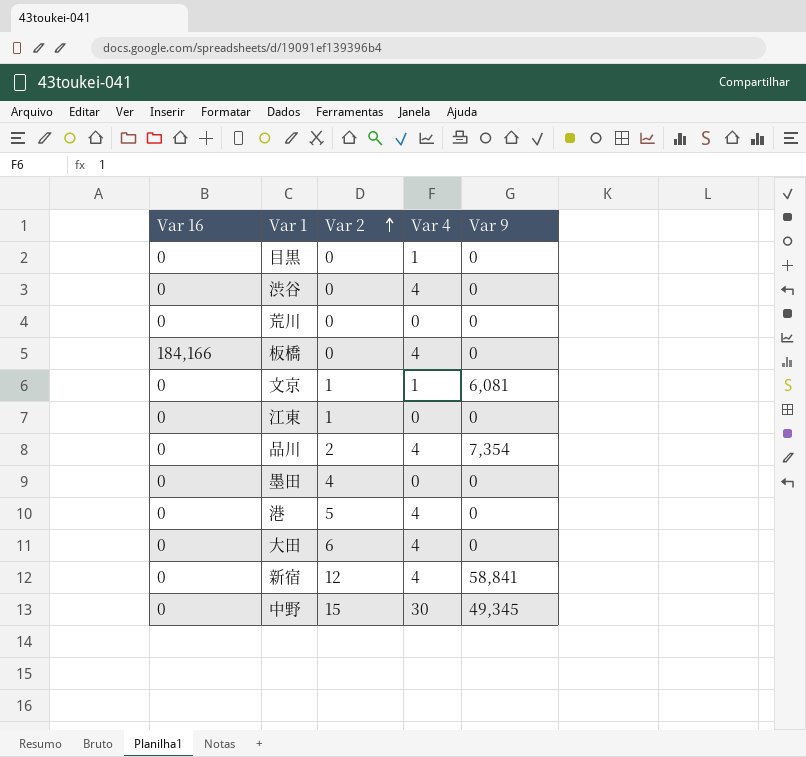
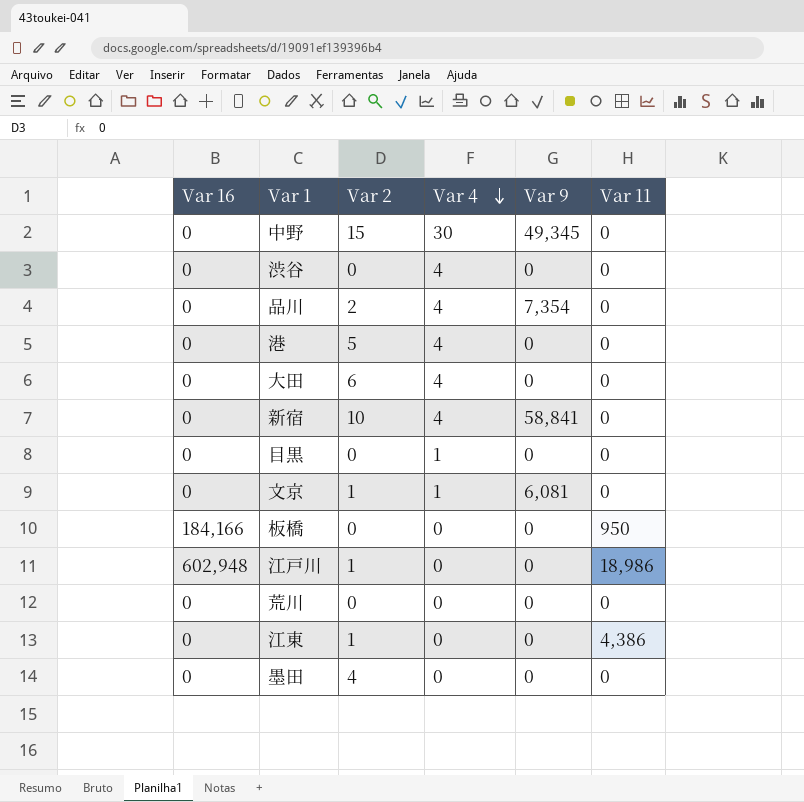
row order: Var 2 ascending -> Var 4 descending
column Var 11 | position: none -> 6
新宿 | Var 2: 12 -> 10
板橋 | Var 4: 4 -> 0
row 江戸川: none -> 602,948 | 1 | 0 | 0 | 18,986

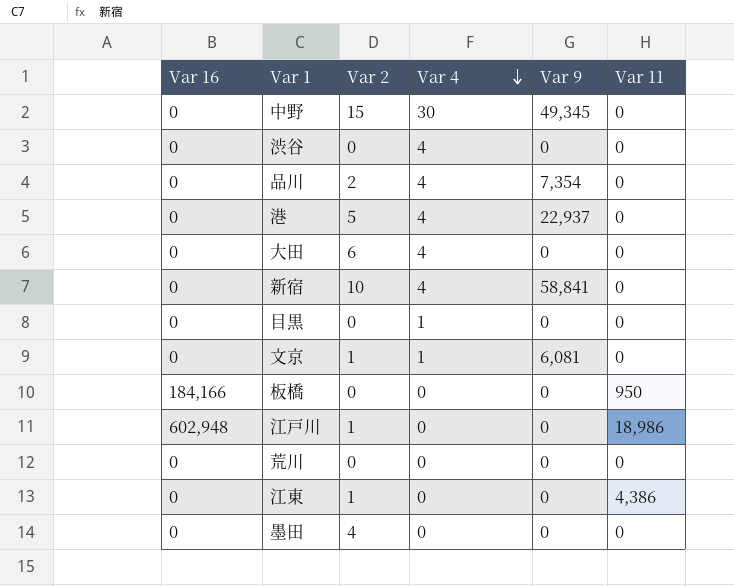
港 | Var 9: 0 -> 22,937

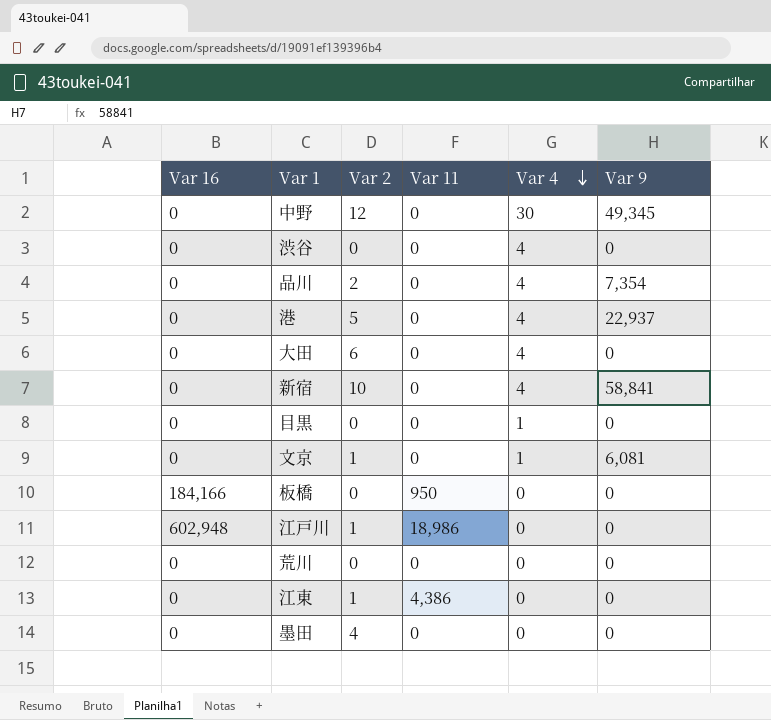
column Var 11 | position: 6 -> 4
中野 | Var 2: 15 -> 12

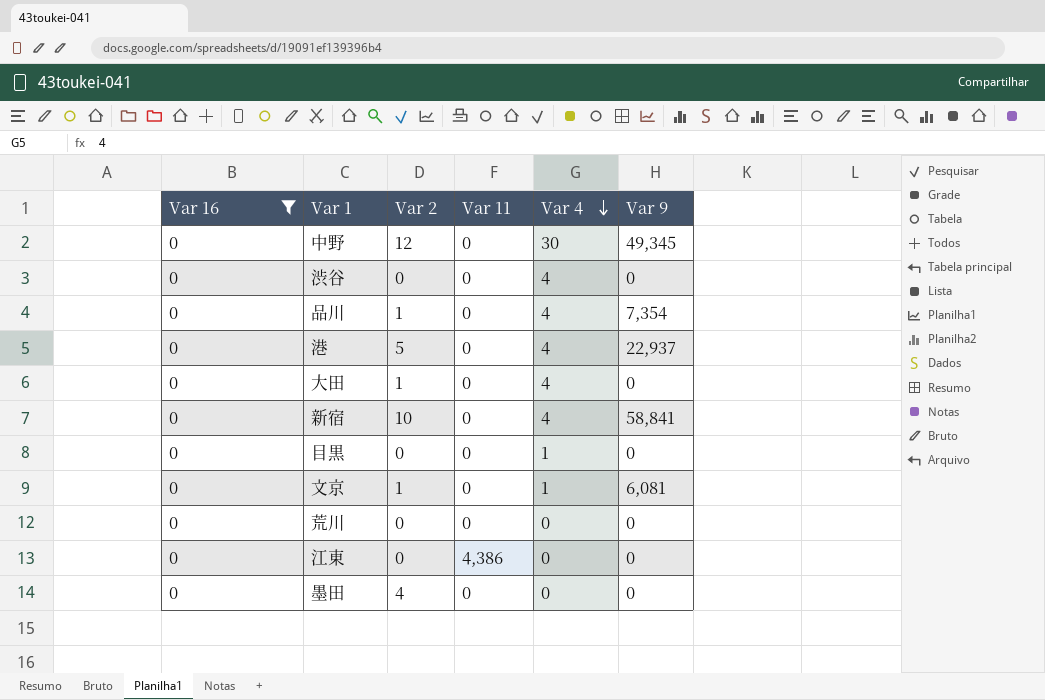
filter: none -> Var 16 = 0
品川 | Var 2: 2 -> 1
大田 | Var 2: 6 -> 1
江東 | Var 2: 1 -> 0

